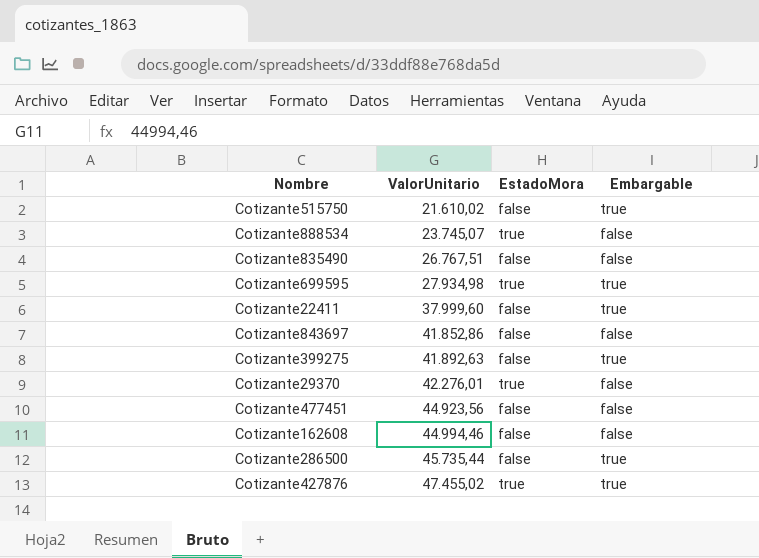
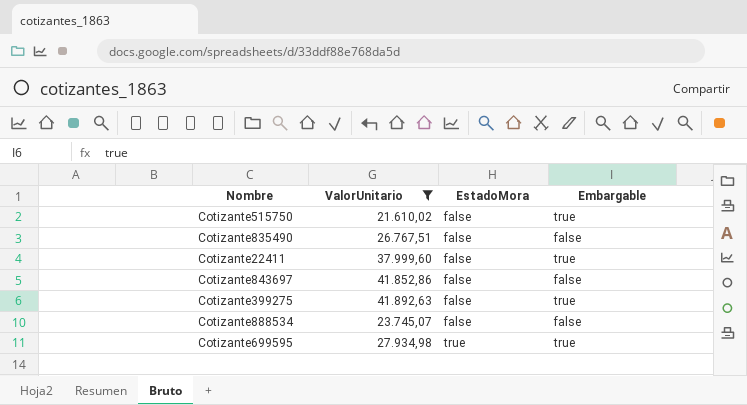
filter: none -> ValorUnitario <= 41.892,63
row order: ValorUnitario ascending -> EstadoMora ascending
Cotizante888534 | EstadoMora: true -> false

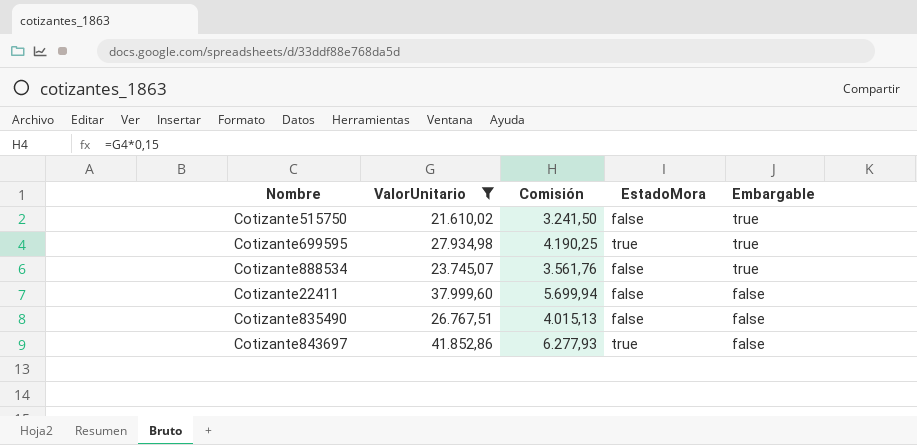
row order: EstadoMora ascending -> Embargable descending
column Comisión | formula: none -> [ValorUnitario] * 0,15
row Cotizante399275: 41.892,63 | false | true -> none
Cotizante888534 | Embargable: false -> true
Cotizante22411 | Embargable: true -> false
Cotizante843697 | EstadoMora: false -> true

